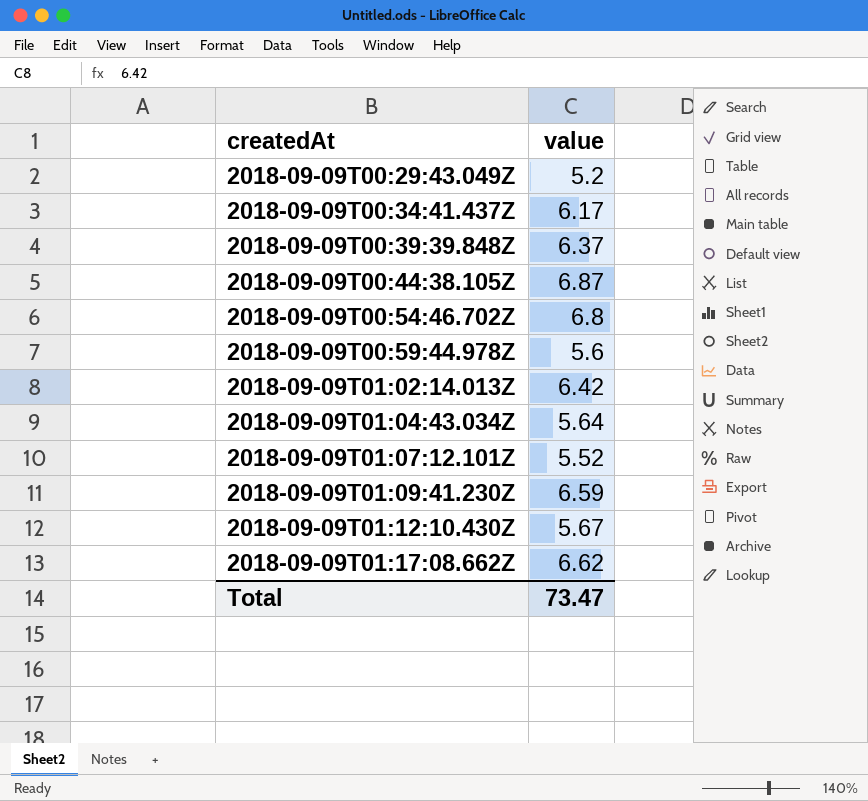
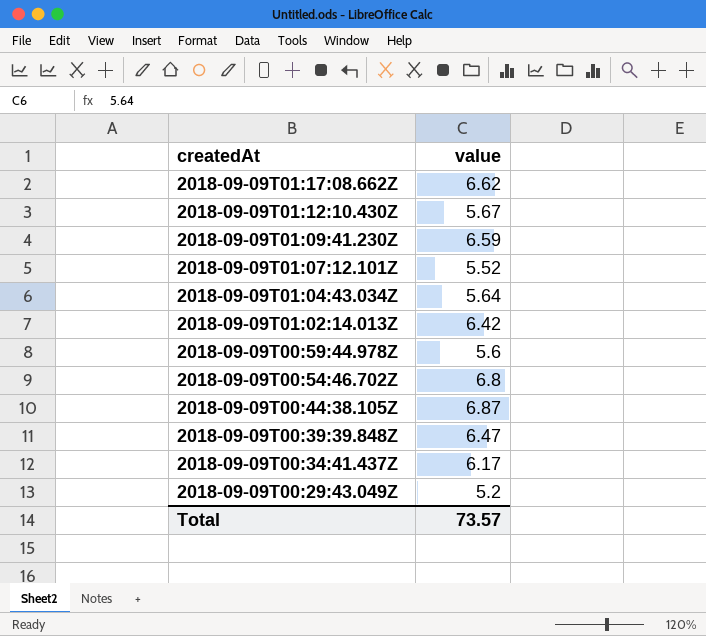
row order: createdAt ascending -> createdAt descending
2018-09-09T00:39:39.848Z | value: 6.37 -> 6.47
Total | value: 73.47 -> 73.57

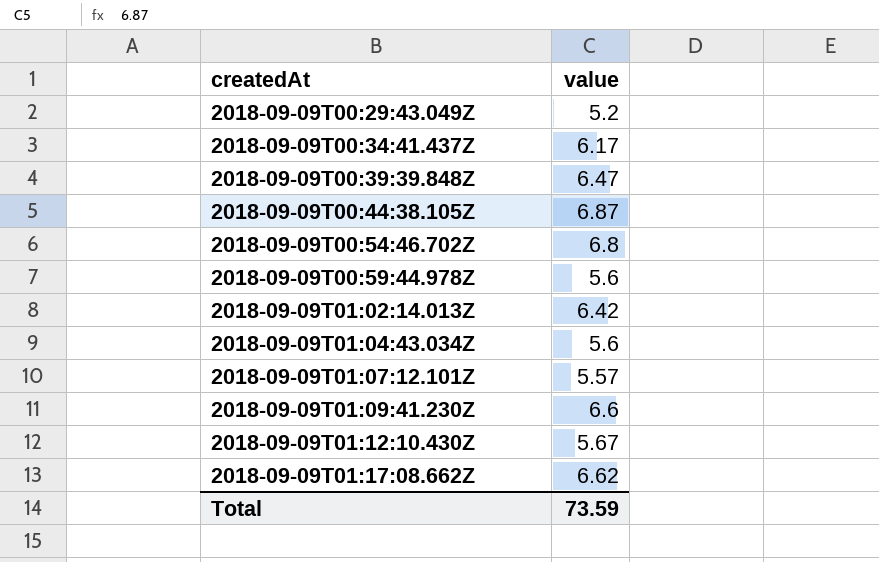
row order: createdAt descending -> createdAt ascending
2018-09-09T01:04:43.034Z | value: 5.64 -> 5.6
2018-09-09T01:07:12.101Z | value: 5.52 -> 5.57
2018-09-09T01:09:41.230Z | value: 6.59 -> 6.6
Total | value: 73.57 -> 73.59

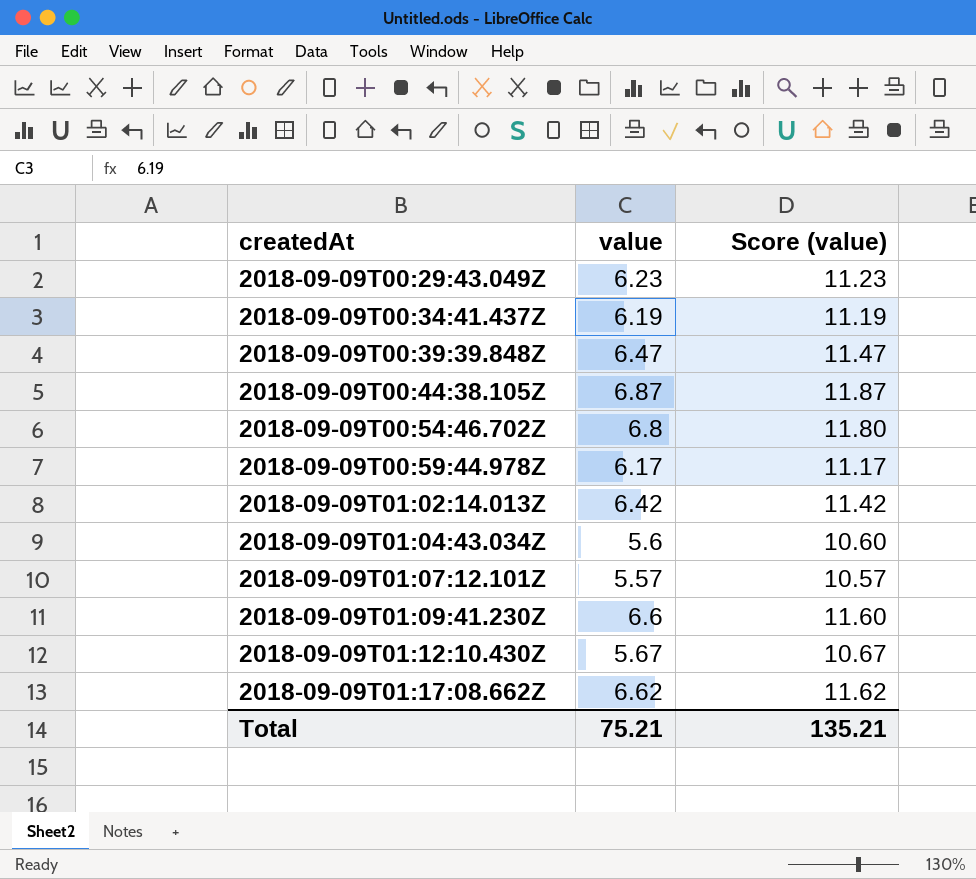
column Score (value) | formula: none -> [value] + 5
2018-09-09T00:29:43.049Z | value: 5.2 -> 6.23
2018-09-09T00:34:41.437Z | value: 6.17 -> 6.19
2018-09-09T00:59:44.978Z | value: 5.6 -> 6.17
Total | value: 73.59 -> 75.21

